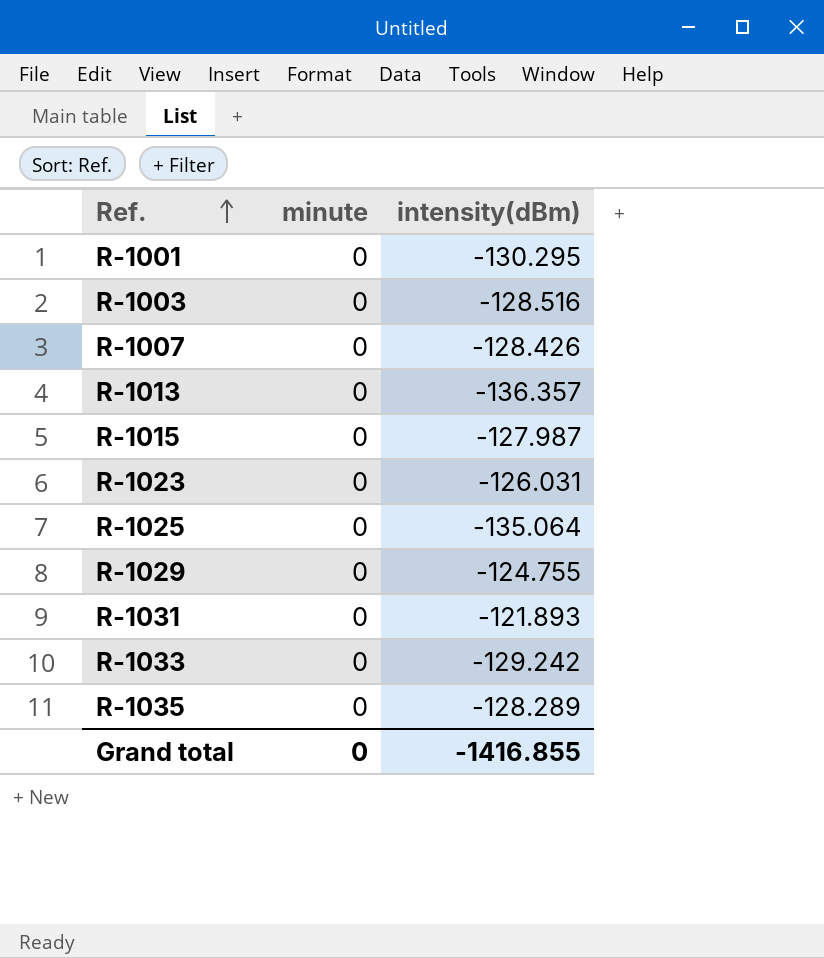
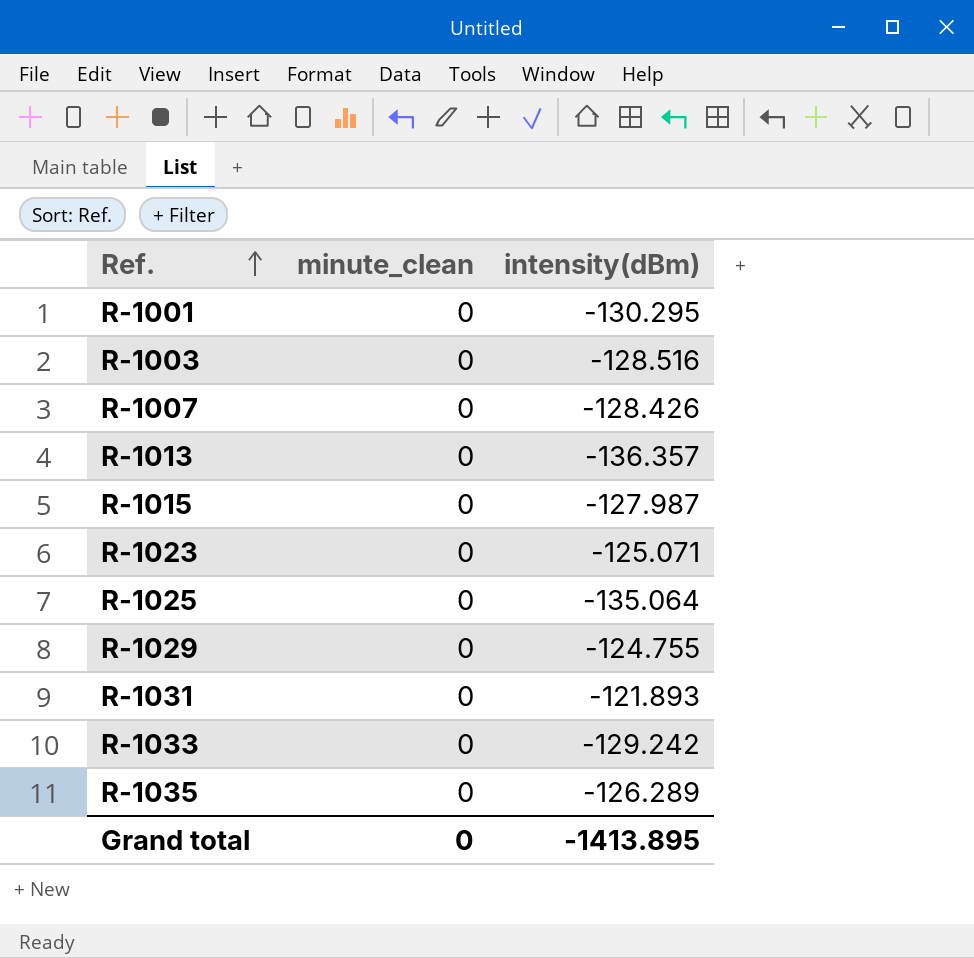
column name: minute -> minute_clean
R-1023 | intensity(dBm): -126.031 -> -125.071
R-1035 | intensity(dBm): -128.289 -> -126.289
Grand total | intensity(dBm): -1416.855 -> -1413.895

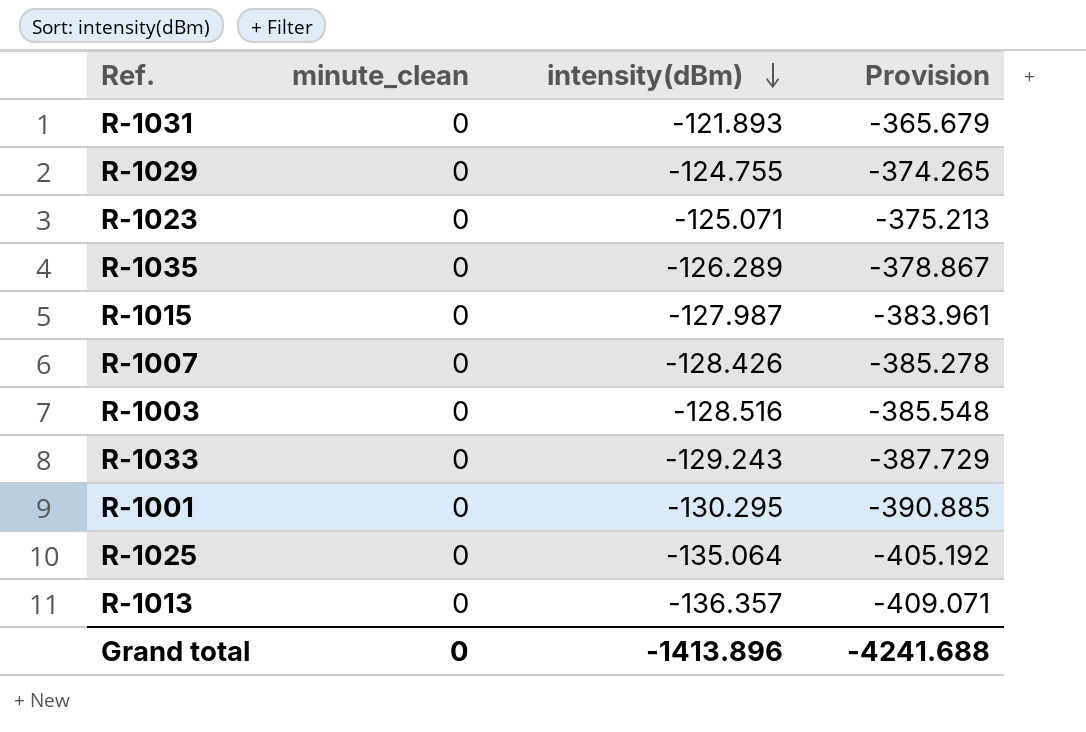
row order: Ref. ascending -> intensity(dBm) descending
column Provision | formula: none -> [intensity(dBm)] * 3
R-1033 | intensity(dBm): -129.242 -> -129.243
Grand total | intensity(dBm): -1413.895 -> -1413.896

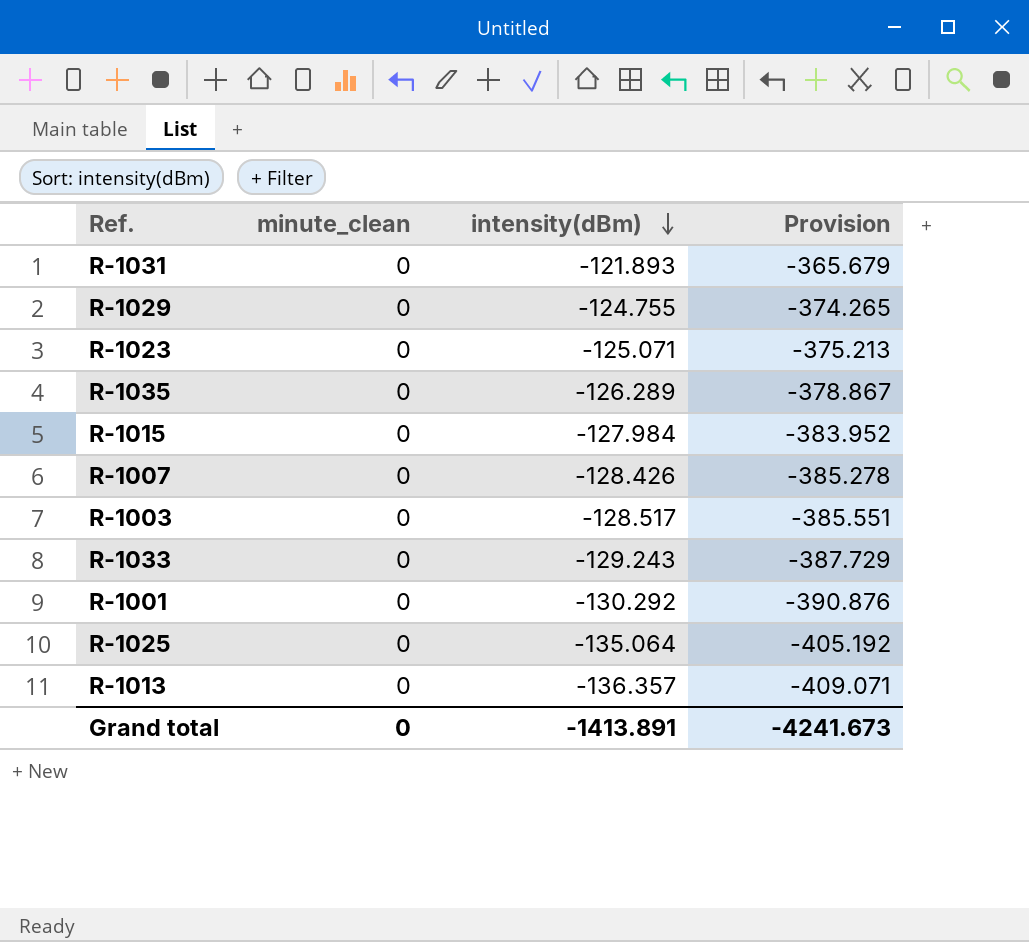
R-1015 | intensity(dBm): -127.987 -> -127.984
R-1015 | Provision: -383.961 -> -383.952
R-1003 | intensity(dBm): -128.516 -> -128.517
R-1003 | Provision: -385.548 -> -385.551
R-1001 | intensity(dBm): -130.295 -> -130.292
R-1001 | Provision: -390.885 -> -390.876
Grand total | intensity(dBm): -1413.896 -> -1413.891
Grand total | Provision: -4241.688 -> -4241.673

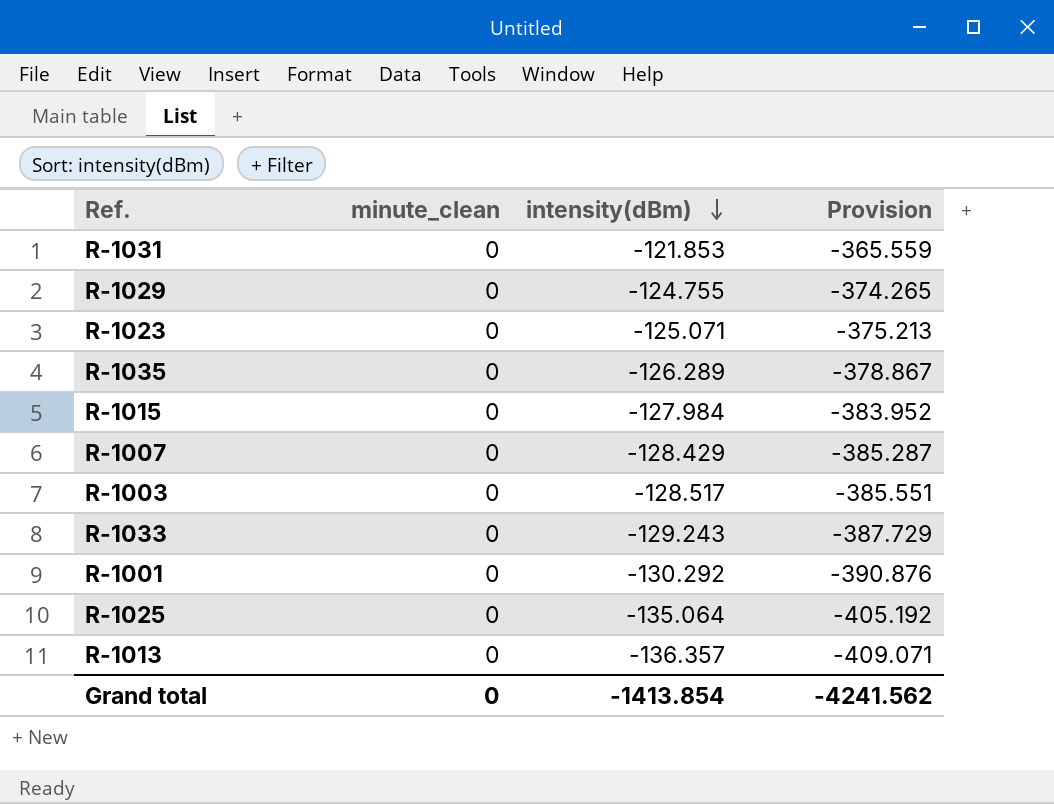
R-1031 | intensity(dBm): -121.893 -> -121.853
R-1031 | Provision: -365.679 -> -365.559
R-1007 | intensity(dBm): -128.426 -> -128.429
R-1007 | Provision: -385.278 -> -385.287
Grand total | intensity(dBm): -1413.891 -> -1413.854
Grand total | Provision: -4241.673 -> -4241.562

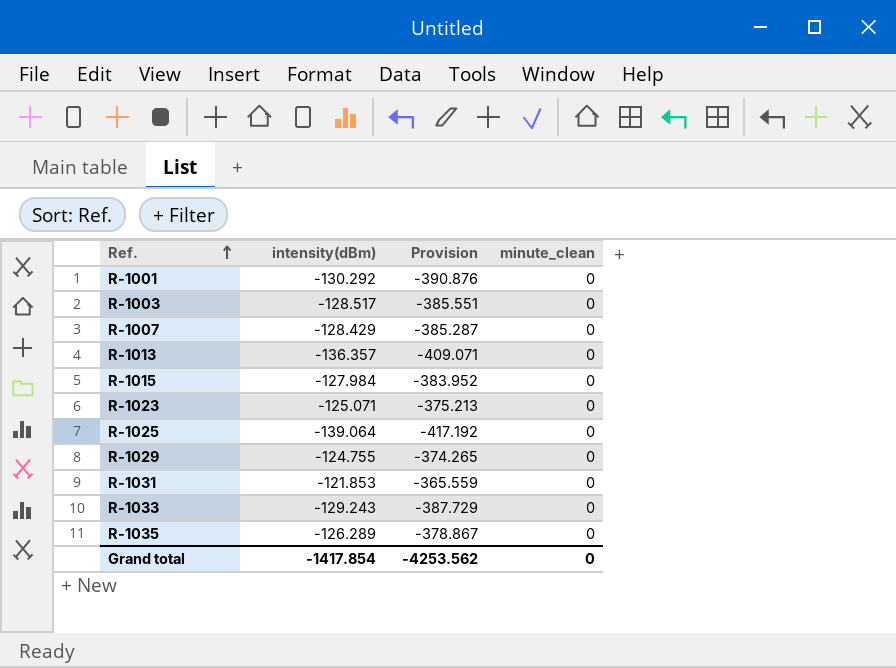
row order: intensity(dBm) descending -> Ref. ascending
column minute_clean | position: 2 -> 4
R-1025 | intensity(dBm): -135.064 -> -139.064
R-1025 | Provision: -405.192 -> -417.192
Grand total | intensity(dBm): -1413.854 -> -1417.854
Grand total | Provision: -4241.562 -> -4253.562

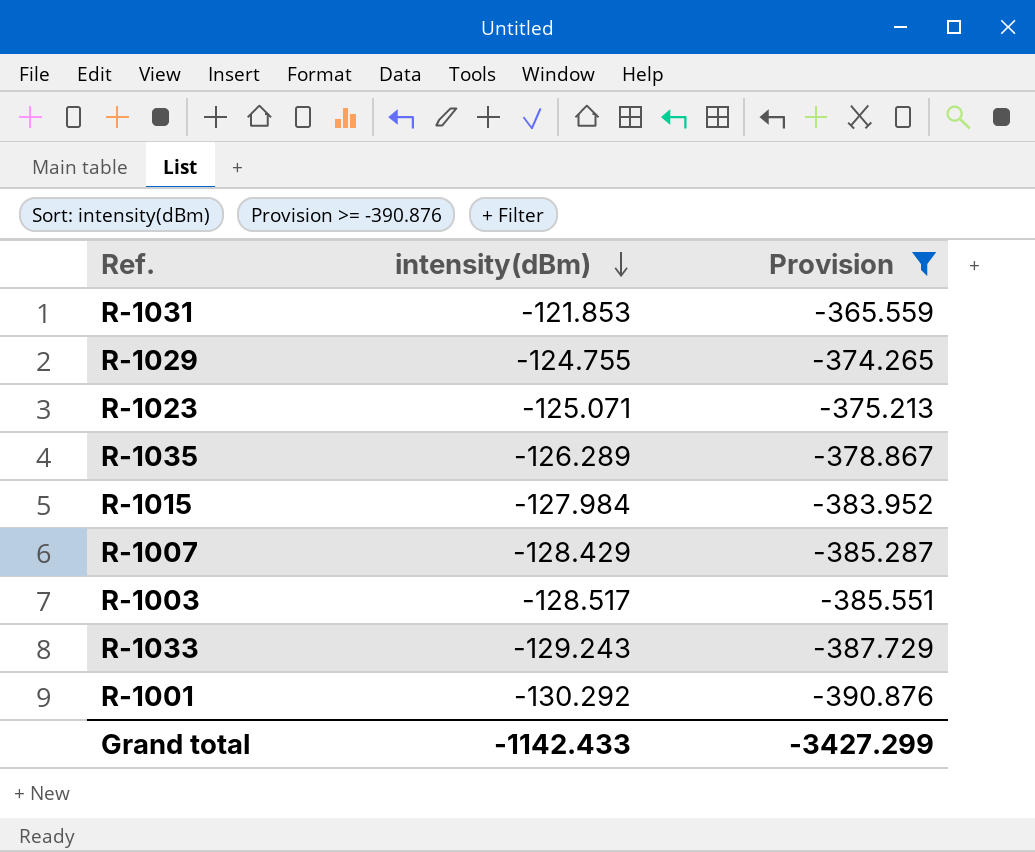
filter: none -> Provision >= -390.876
row order: Ref. ascending -> intensity(dBm) descending
column minute_clean | position: 4 -> none
Grand total | intensity(dBm): -1417.854 -> -1142.433
Grand total | Provision: -4253.562 -> -3427.299

